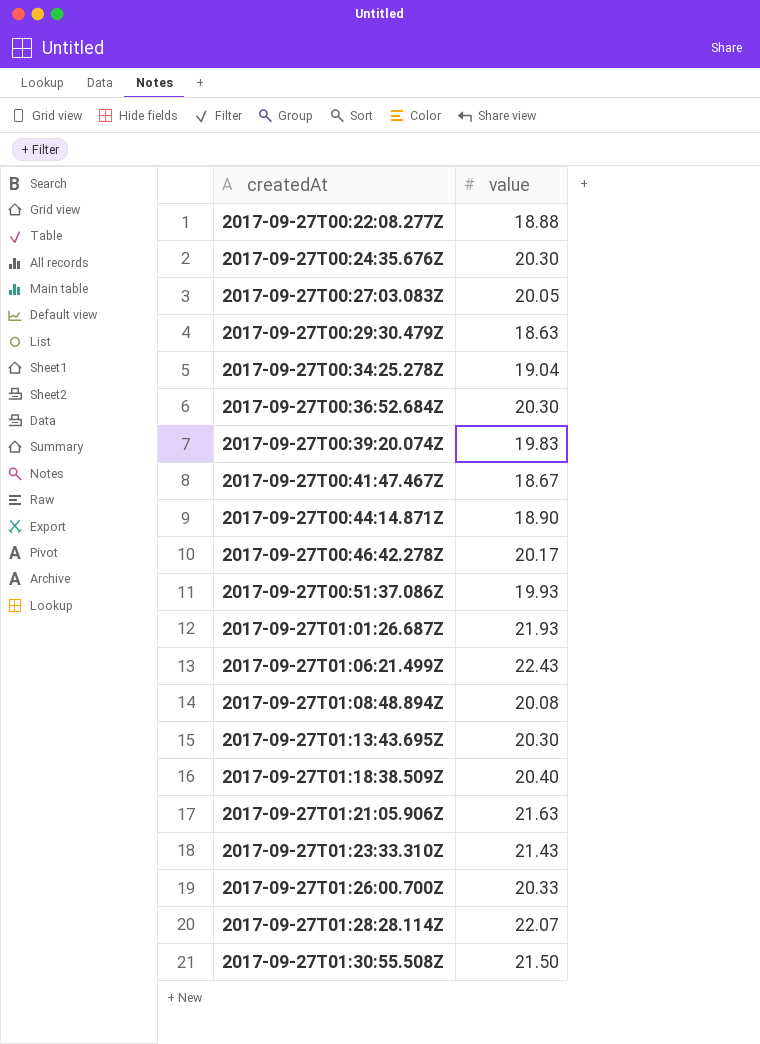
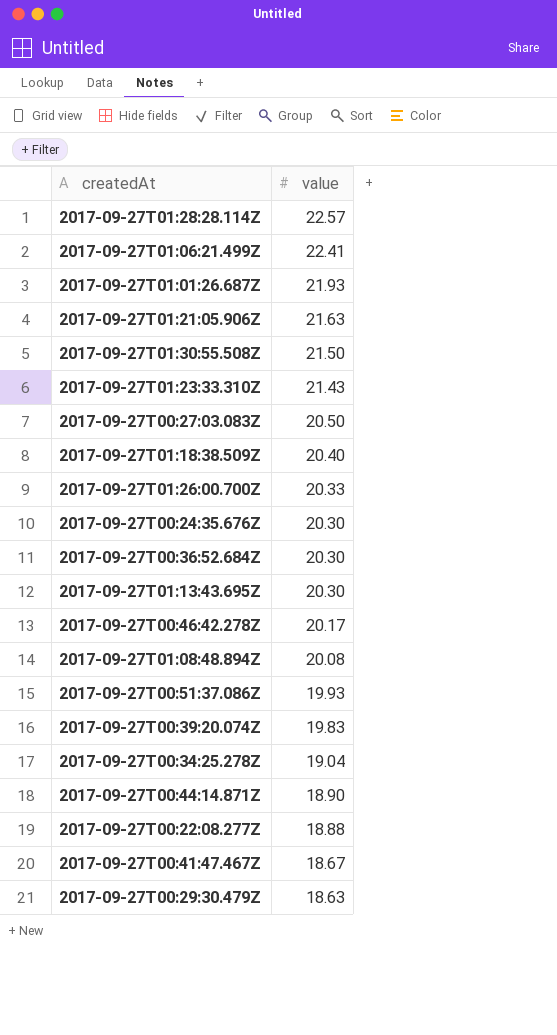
row order: createdAt ascending -> value descending
2017-09-27T01:28:28.114Z | value: 22.07 -> 22.57
2017-09-27T01:06:21.499Z | value: 22.43 -> 22.41
2017-09-27T00:27:03.083Z | value: 20.05 -> 20.50

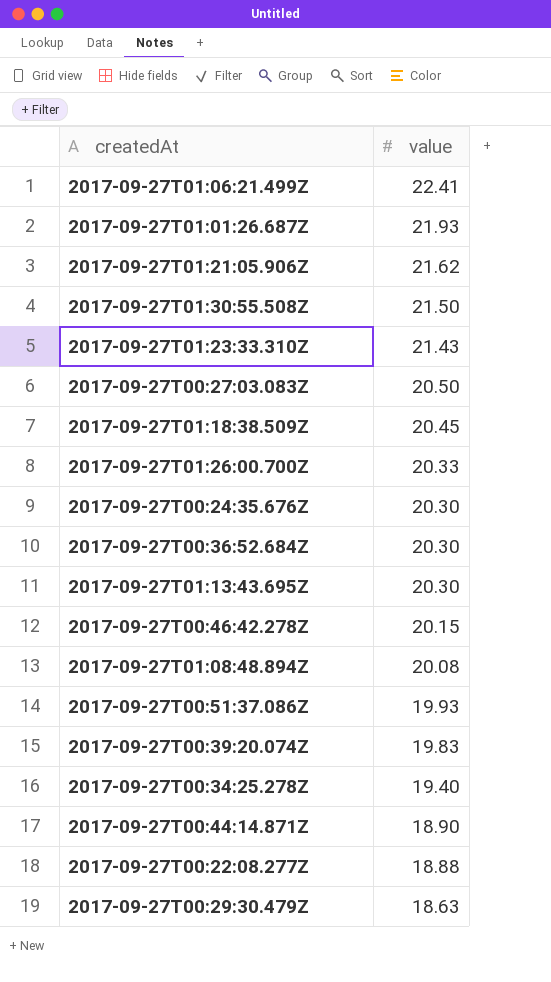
row 2017-09-27T01:28:28.114Z: 22.57 -> none
row 2017-09-27T00:41:47.467Z: 18.67 -> none
2017-09-27T01:21:05.906Z | value: 21.63 -> 21.62
2017-09-27T01:18:38.509Z | value: 20.40 -> 20.45
2017-09-27T00:46:42.278Z | value: 20.17 -> 20.15
2017-09-27T00:34:25.278Z | value: 19.04 -> 19.40

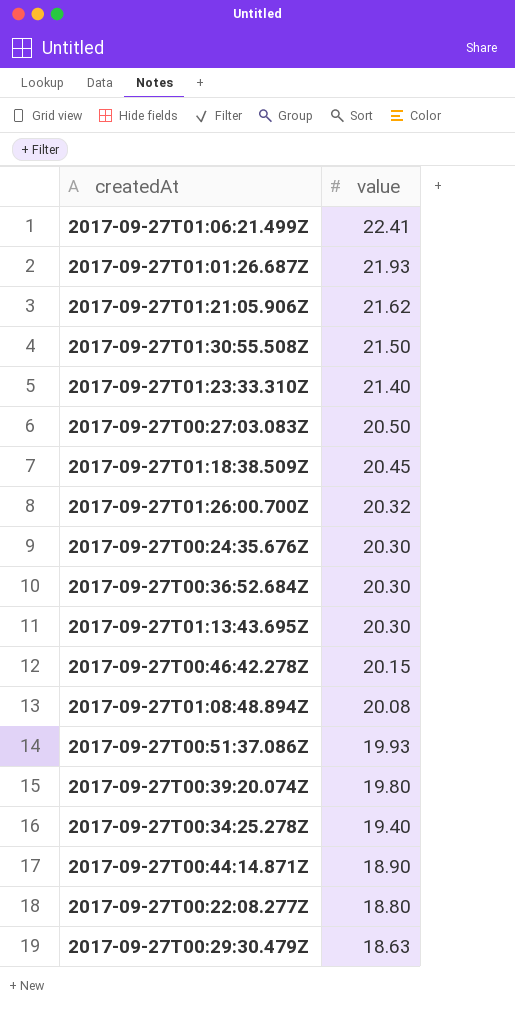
2017-09-27T01:23:33.310Z | value: 21.43 -> 21.40
2017-09-27T01:26:00.700Z | value: 20.33 -> 20.32
2017-09-27T00:39:20.074Z | value: 19.83 -> 19.80
2017-09-27T00:22:08.277Z | value: 18.88 -> 18.80

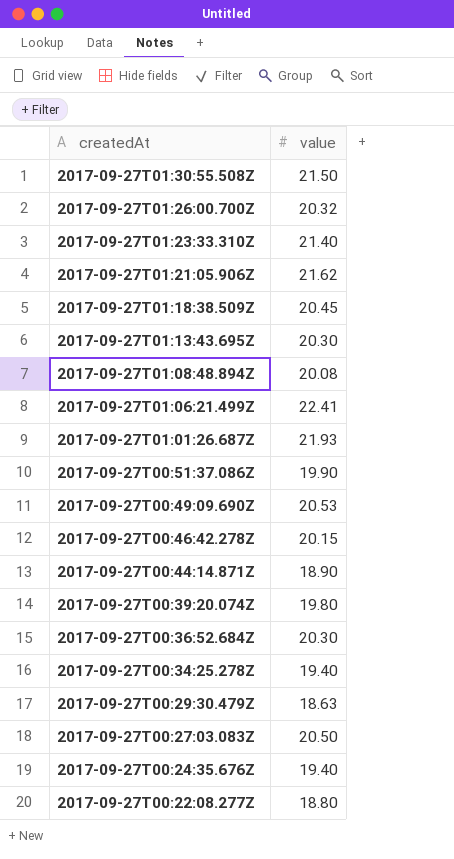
row order: value descending -> createdAt descending
2017-09-27T00:51:37.086Z | value: 19.93 -> 19.90
row 2017-09-27T00:49:09.690Z: none -> 20.53
2017-09-27T00:24:35.676Z | value: 20.30 -> 19.40

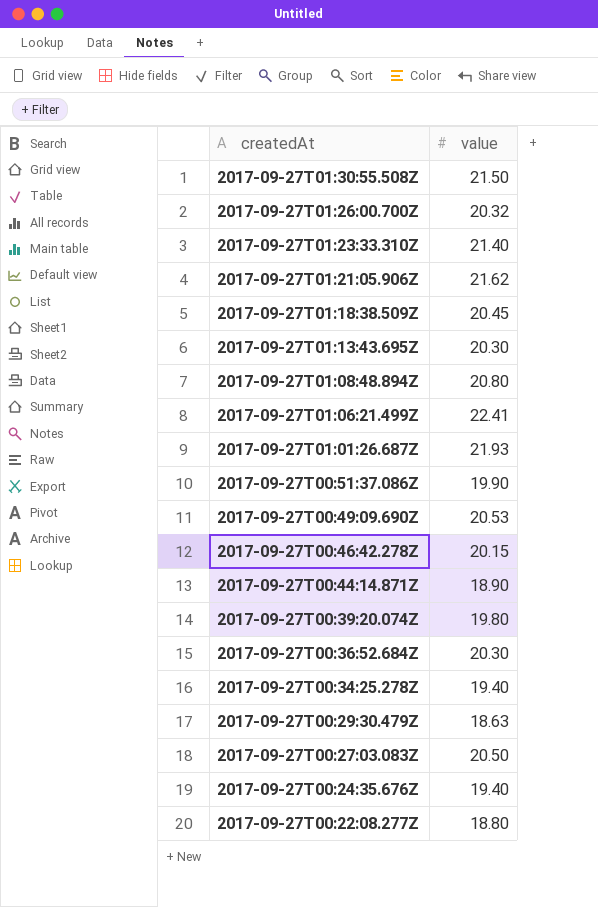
2017-09-27T01:08:48.894Z | value: 20.08 -> 20.80

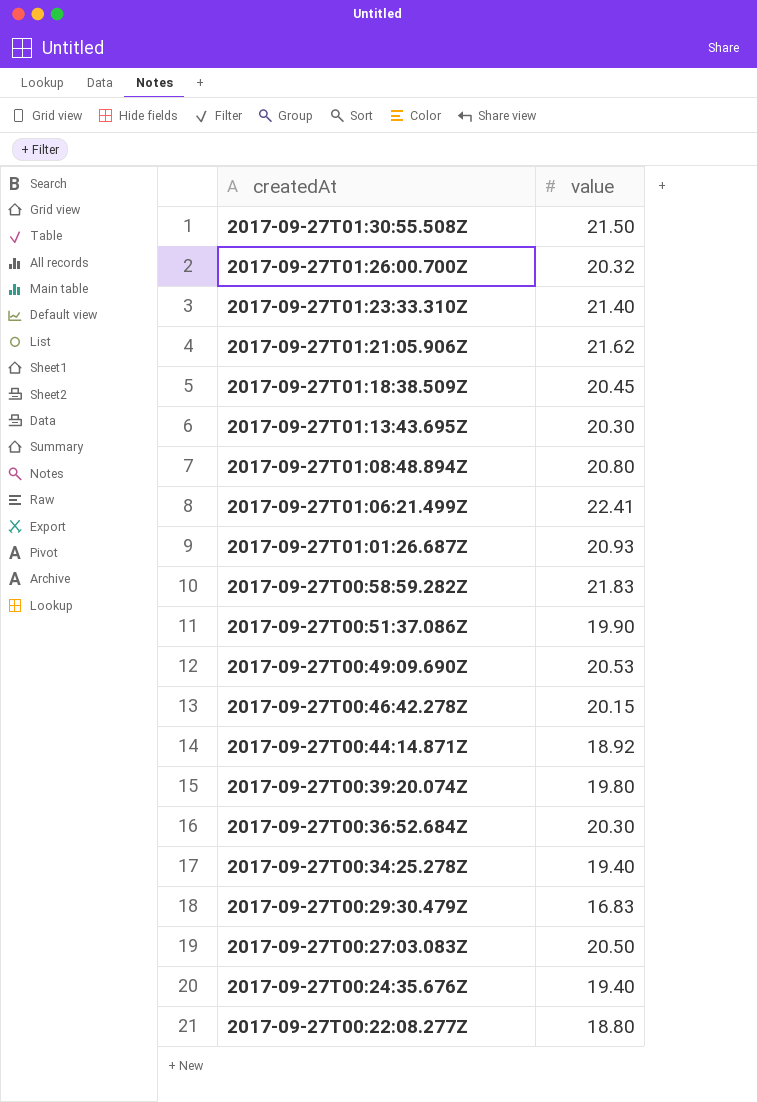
2017-09-27T01:01:26.687Z | value: 21.93 -> 20.93
row 2017-09-27T00:58:59.282Z: none -> 21.83
2017-09-27T00:44:14.871Z | value: 18.90 -> 18.92
2017-09-27T00:29:30.479Z | value: 18.63 -> 16.83

